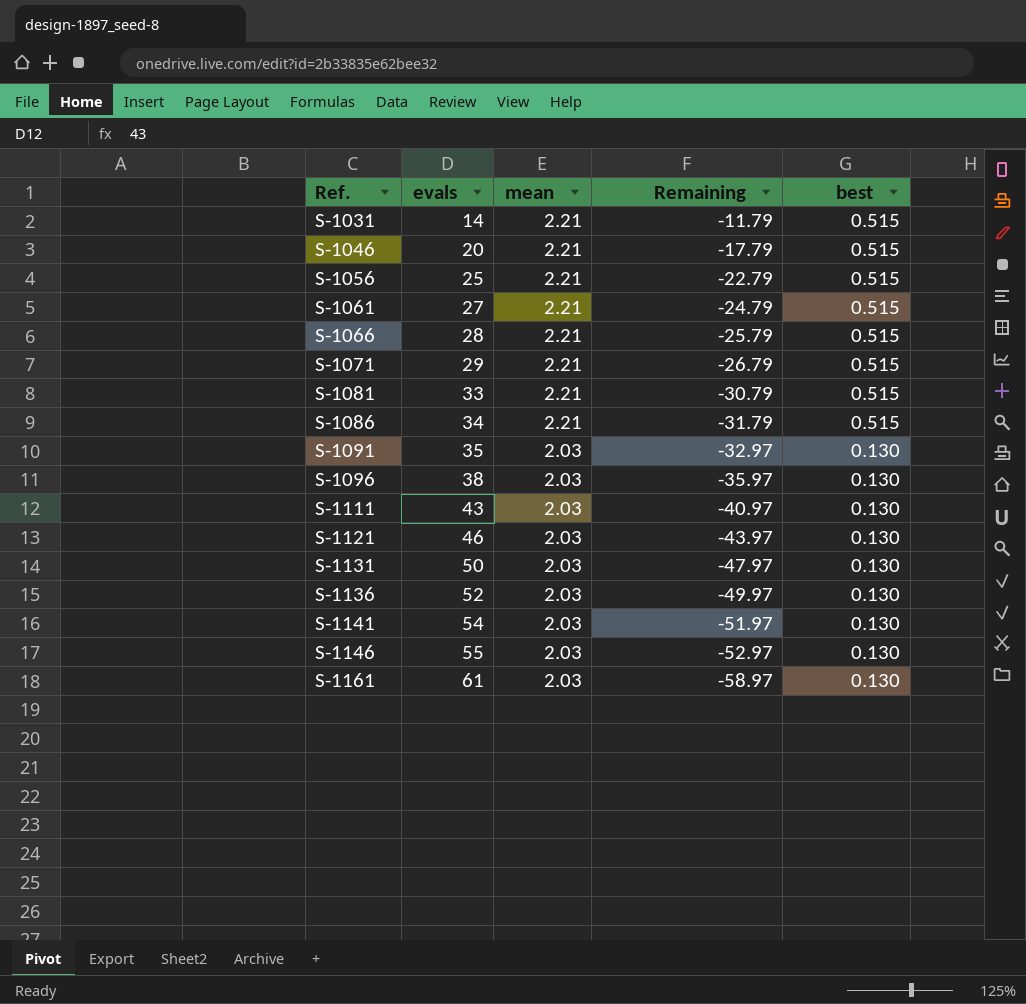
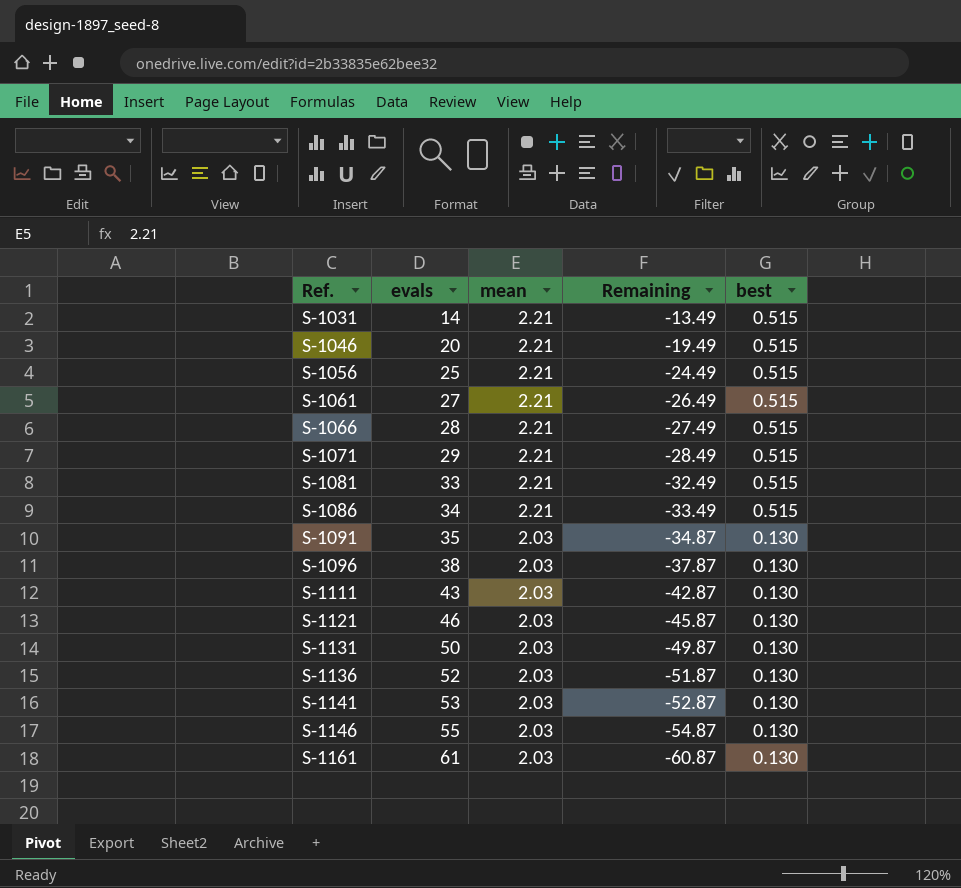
column Remaining | formula: [mean] - [evals] -> [best] - [evals]
S-1141 | evals: 54 -> 53

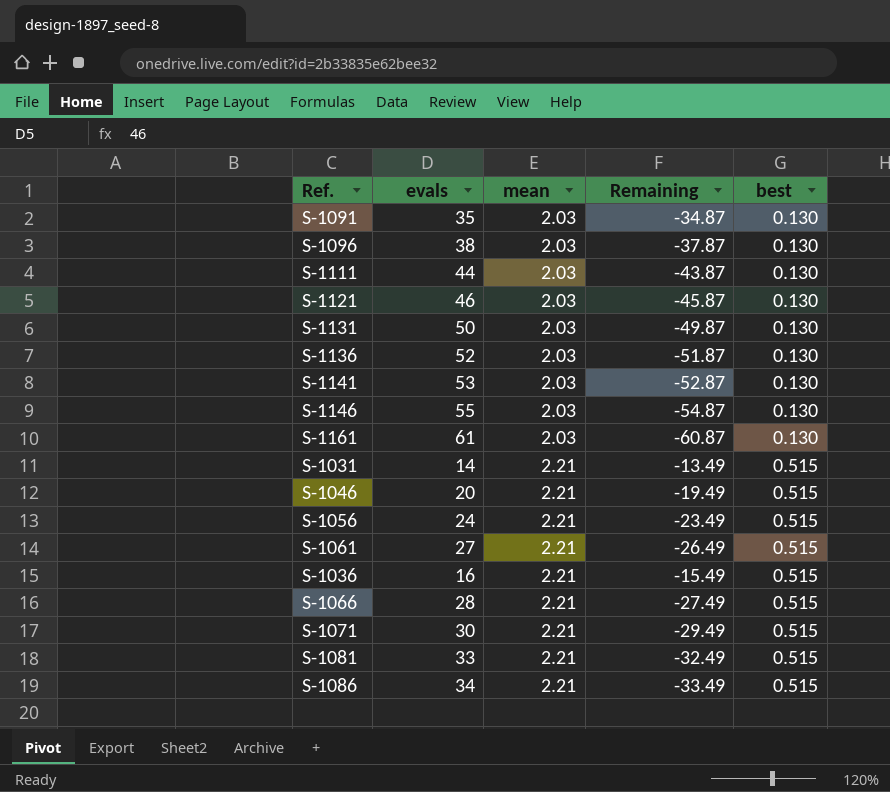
row order: Ref. ascending -> mean ascending
S-1111 | evals: 43 -> 44
S-1111 | Remaining: -42.87 -> -43.87
S-1056 | evals: 25 -> 24
S-1056 | Remaining: -24.49 -> -23.49
row S-1036: none -> 16 | 2.21 | -15.49 | 0.515
S-1071 | evals: 29 -> 30
S-1071 | Remaining: -28.49 -> -29.49

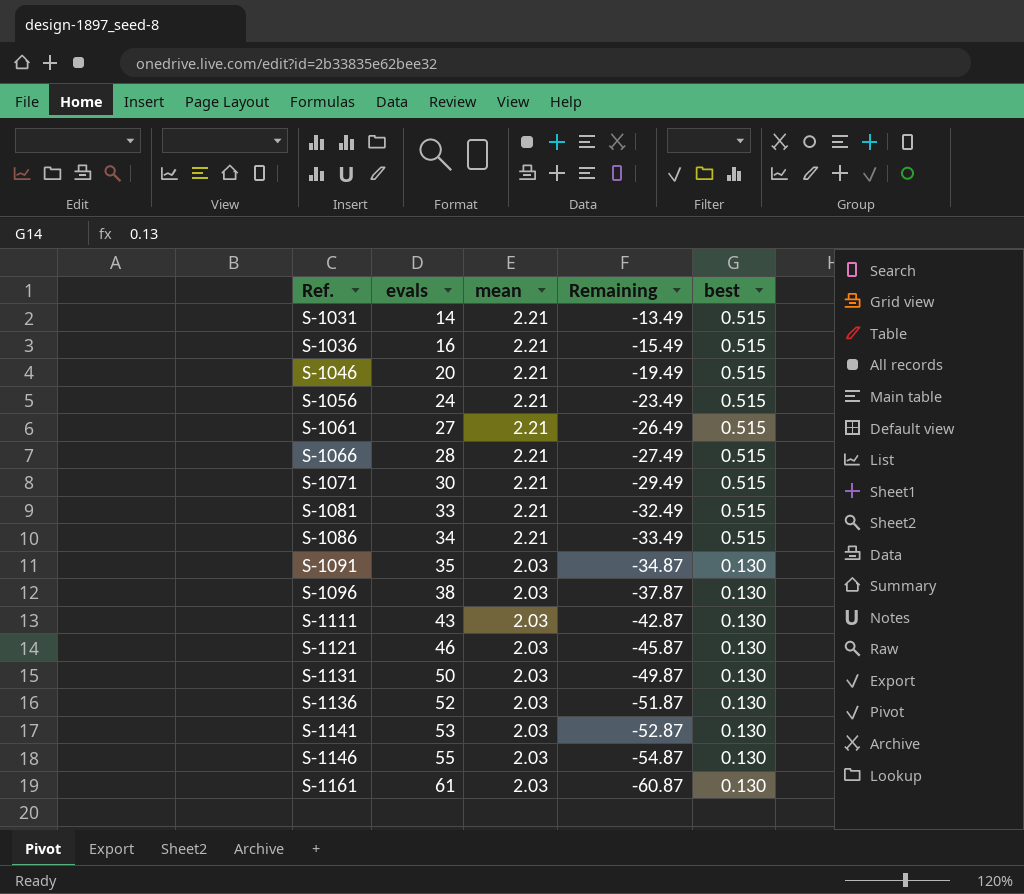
row order: mean ascending -> Ref. ascending
S-1111 | evals: 44 -> 43
S-1111 | Remaining: -43.87 -> -42.87

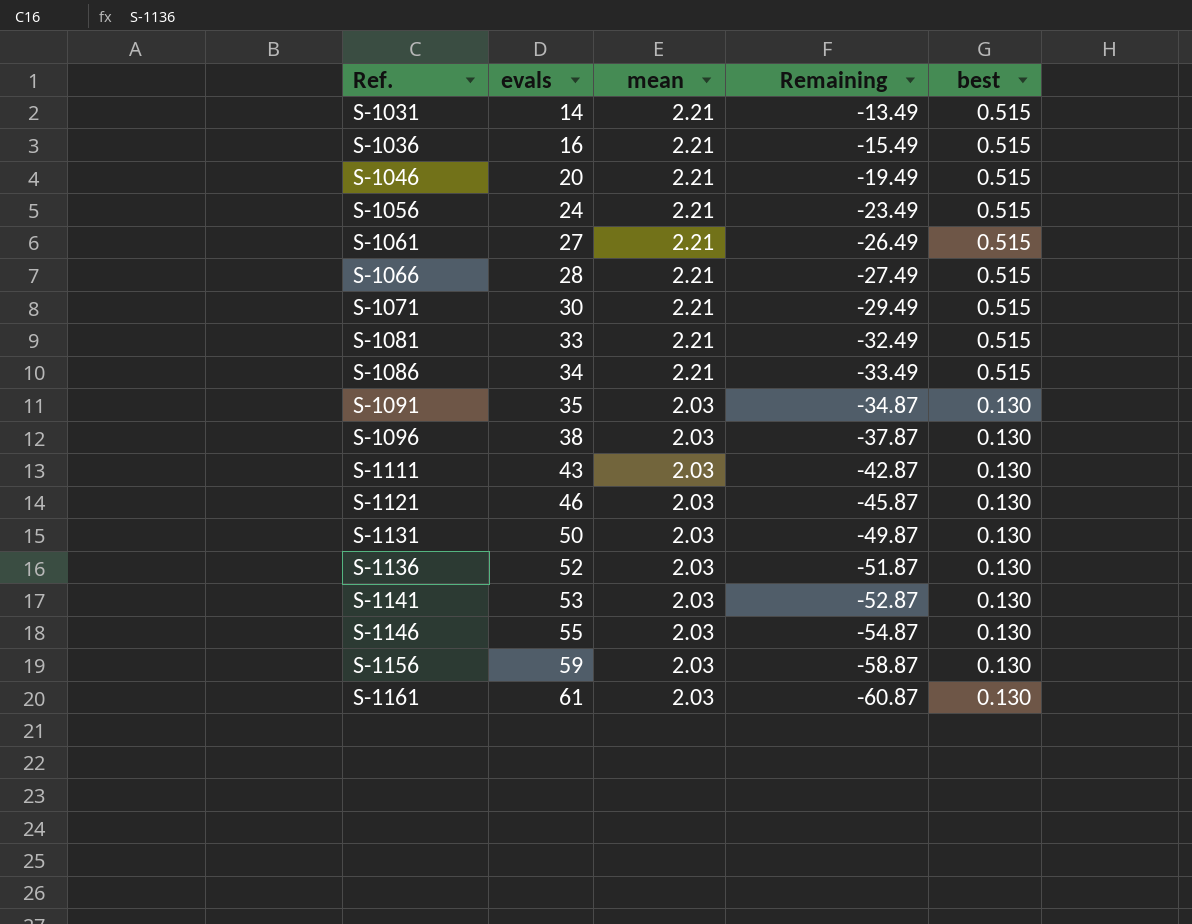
row S-1156: none -> 59 | 2.03 | -58.87 | 0.130

